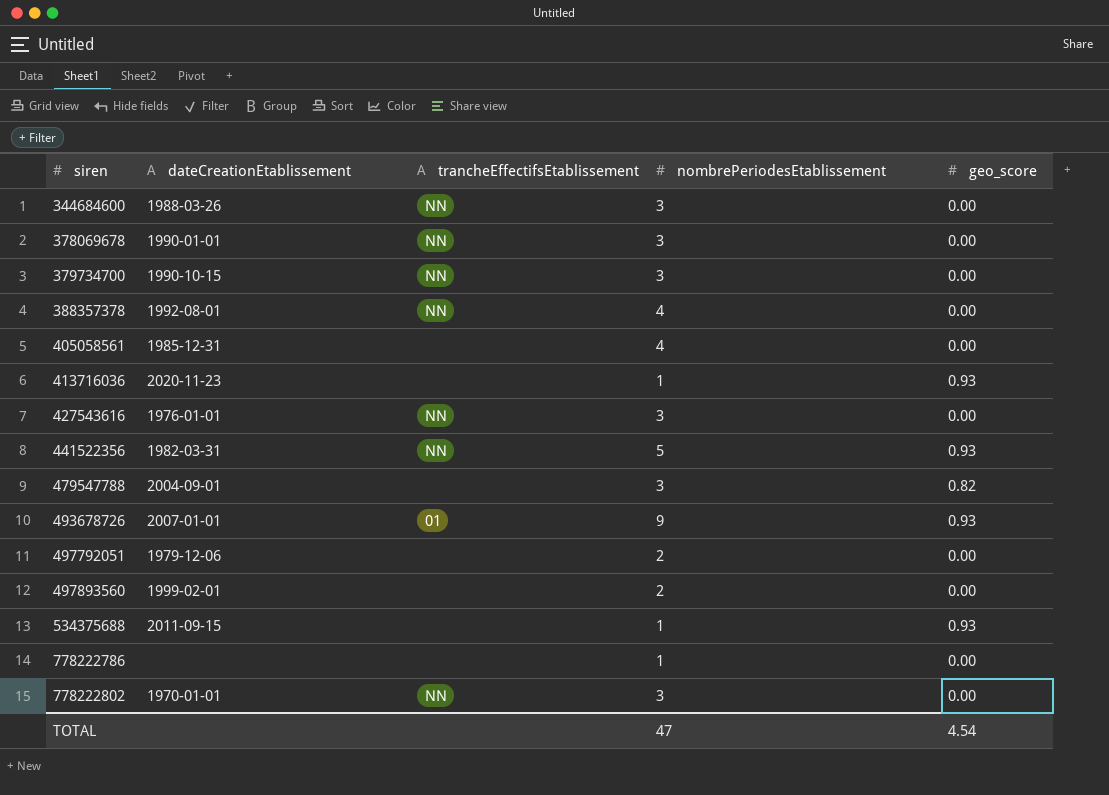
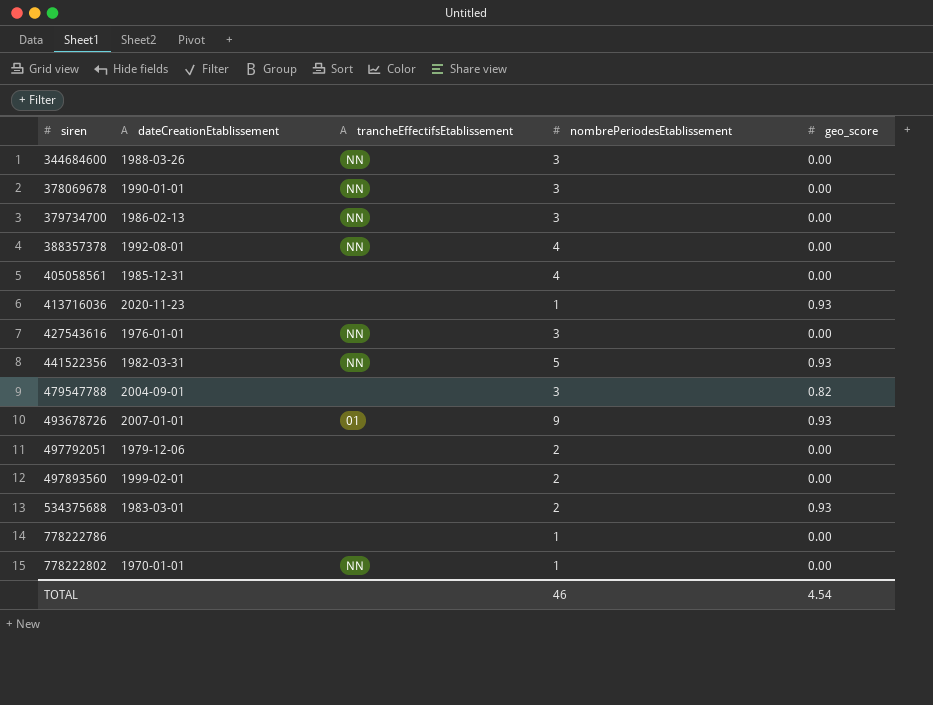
379734700 | dateCreationEtablissement: 1990-10-15 -> 1986-02-13
534375688 | dateCreationEtablissement: 2011-09-15 -> 1983-03-01
534375688 | nombrePeriodesEtablissement: 1 -> 2
778222802 | nombrePeriodesEtablissement: 3 -> 1
TOTAL | nombrePeriodesEtablissement: 47 -> 46

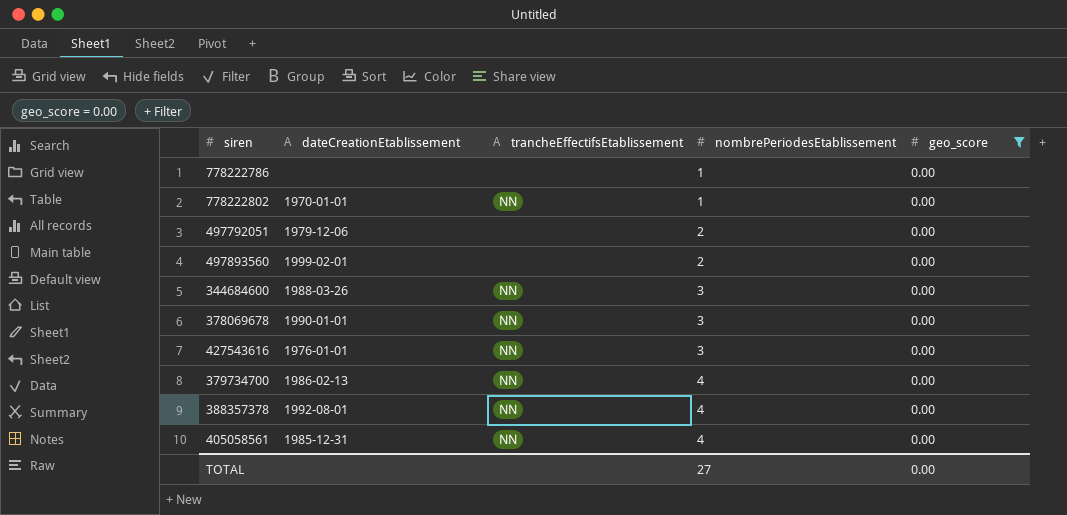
filter: none -> geo_score = 0.00
row order: siren ascending -> nombrePeriodesEtablissement ascending
379734700 | nombrePeriodesEtablissement: 3 -> 4
405058561 | trancheEffectifsEtablissement: none -> NN
TOTAL | nombrePeriodesEtablissement: 46 -> 27
TOTAL | geo_score: 4.54 -> 0.00

